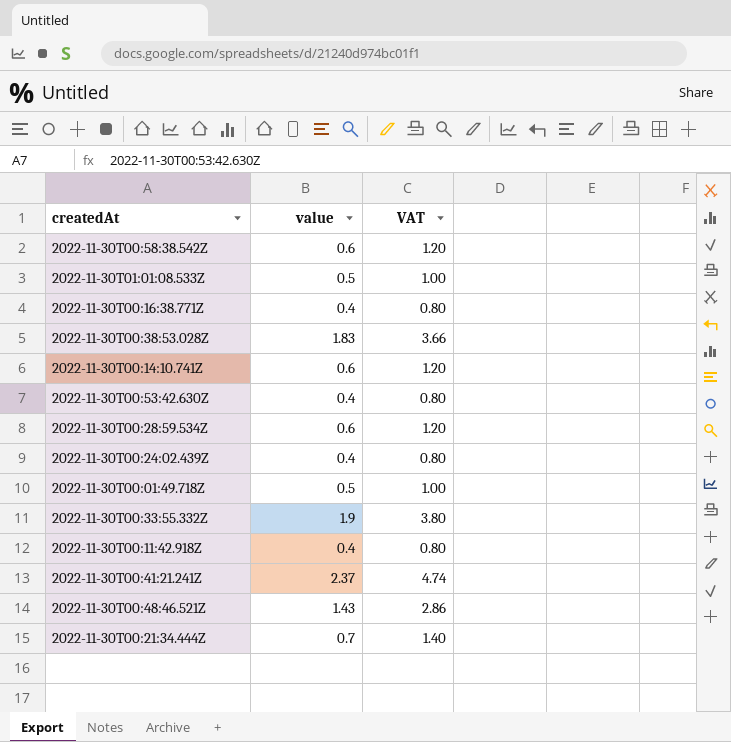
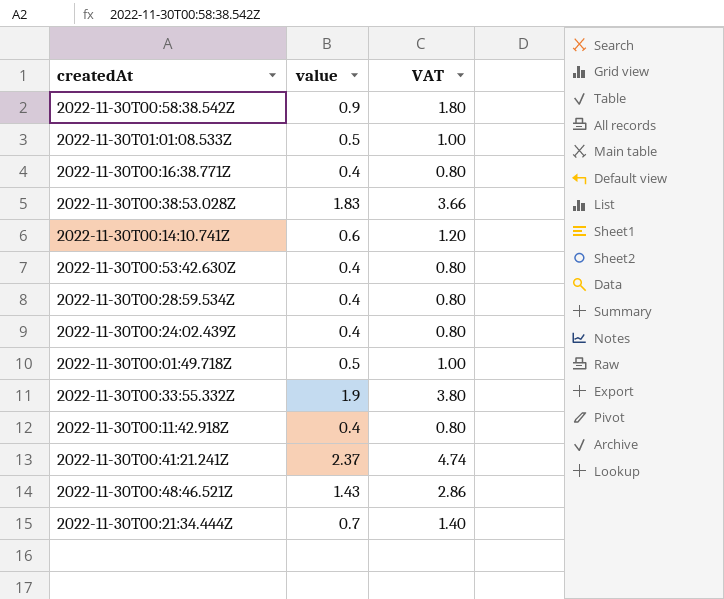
2022-11-30T00:58:38.542Z | value: 0.6 -> 0.9
2022-11-30T00:58:38.542Z | VAT: 1.20 -> 1.80
2022-11-30T00:28:59.534Z | value: 0.6 -> 0.4
2022-11-30T00:28:59.534Z | VAT: 1.20 -> 0.80

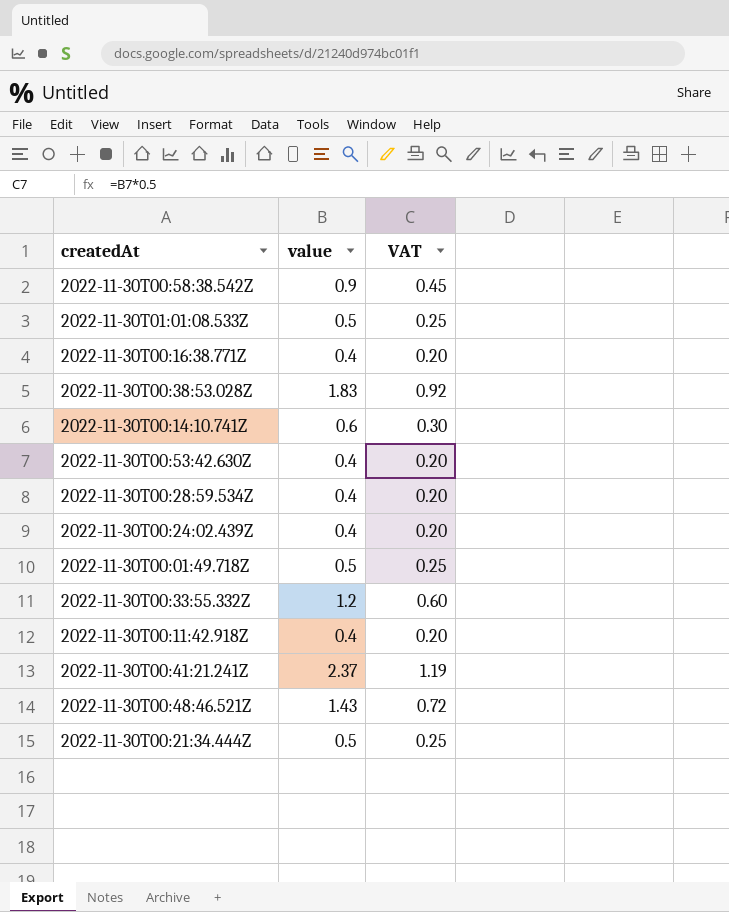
column VAT | formula: [value] * 2 -> [value] * 0.5
2022-11-30T00:33:55.332Z | value: 1.9 -> 1.2
2022-11-30T00:21:34.444Z | value: 0.7 -> 0.5

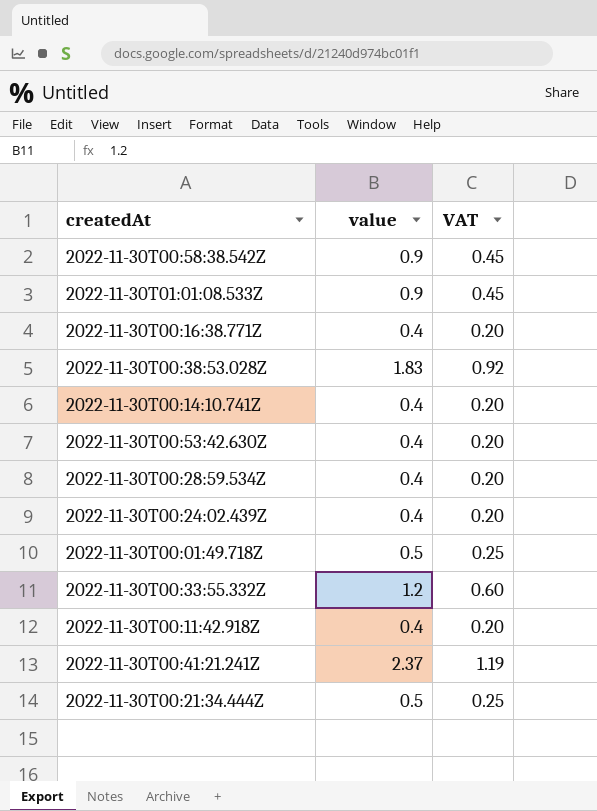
row 2022-11-30T00:48:46.521Z: 1.43 | 0.72 -> none
2022-11-30T01:01:08.533Z | value: 0.5 -> 0.9
2022-11-30T01:01:08.533Z | VAT: 0.25 -> 0.45
2022-11-30T00:14:10.741Z | value: 0.6 -> 0.4
2022-11-30T00:14:10.741Z | VAT: 0.30 -> 0.20

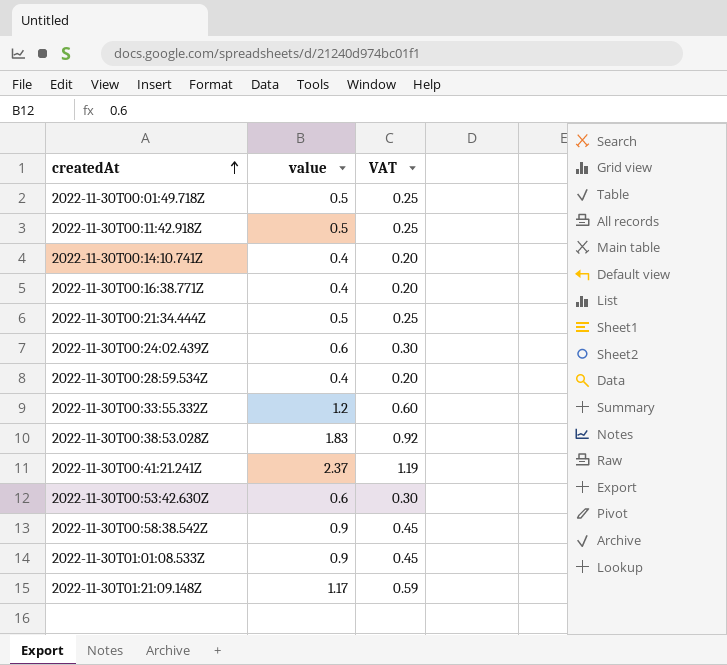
row order: none -> createdAt ascending
2022-11-30T00:11:42.918Z | value: 0.4 -> 0.5
2022-11-30T00:11:42.918Z | VAT: 0.20 -> 0.25
2022-11-30T00:24:02.439Z | value: 0.4 -> 0.6
2022-11-30T00:24:02.439Z | VAT: 0.20 -> 0.30
2022-11-30T00:53:42.630Z | value: 0.4 -> 0.6
2022-11-30T00:53:42.630Z | VAT: 0.20 -> 0.30
row 2022-11-30T01:21:09.148Z: none -> 1.17 | 0.59

